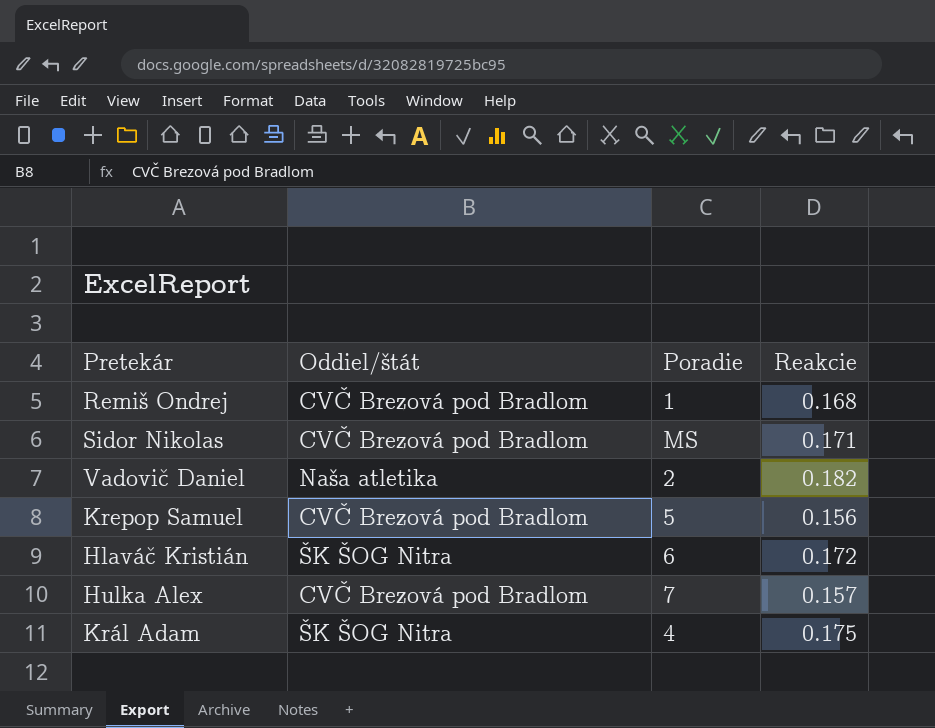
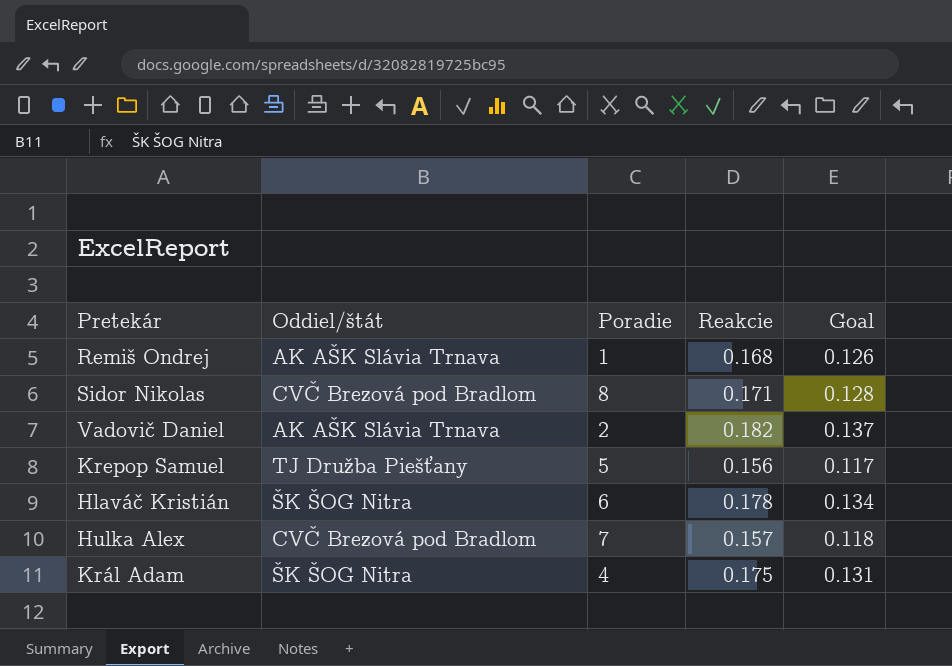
column Goal | formula: none -> [Reakcie] * 0.75
Remiš Ondrej | Oddiel/štát: CVČ Brezová pod Bradlom -> AK AŠK Slávia Trnava
Sidor Nikolas | Poradie: MS -> 8
Vadovič Daniel | Oddiel/štát: Naša atletika -> AK AŠK Slávia Trnava
Krepop Samuel | Oddiel/štát: CVČ Brezová pod Bradlom -> TJ Družba Piešťany
Hlaváč Kristián | Reakcie: 0.172 -> 0.178

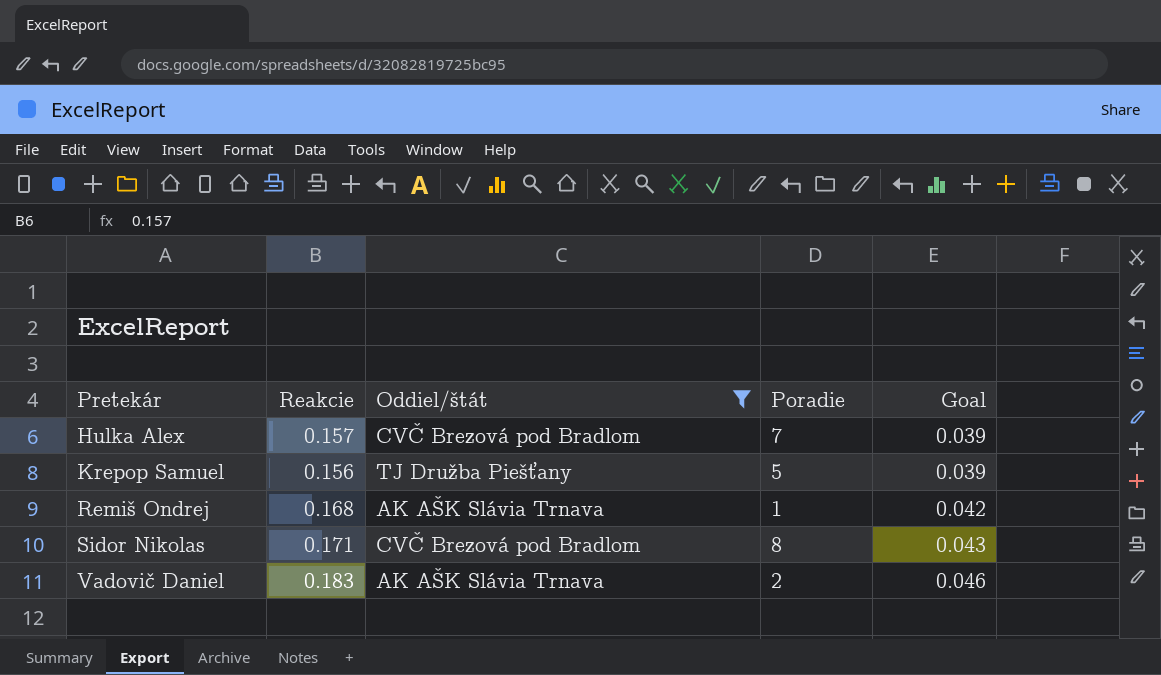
filter: none -> Oddiel/štát != ŠK ŠOG Nitra
row order: none -> Pretekár ascending
column Reakcie | position: 4 -> 2
column Goal | formula: [Reakcie] * 0.75 -> [Reakcie] * 0.25
Vadovič Daniel | Reakcie: 0.182 -> 0.183

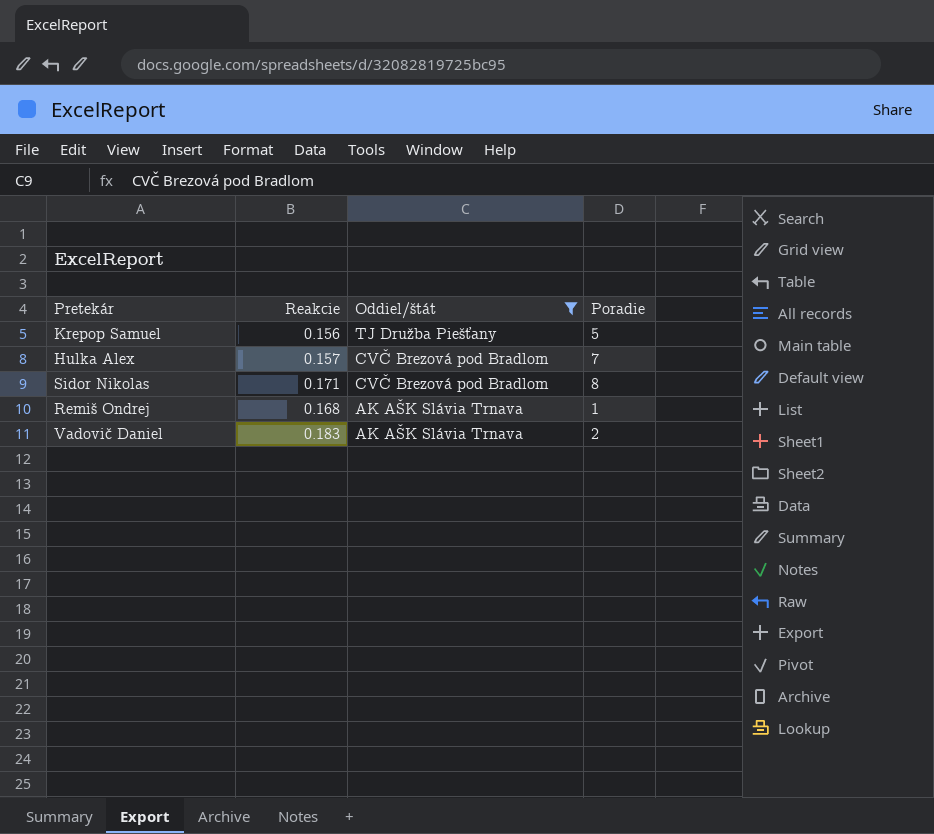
row order: Pretekár ascending -> Oddiel/štát descending
column Goal | formula: [Reakcie] * 0.25 -> none

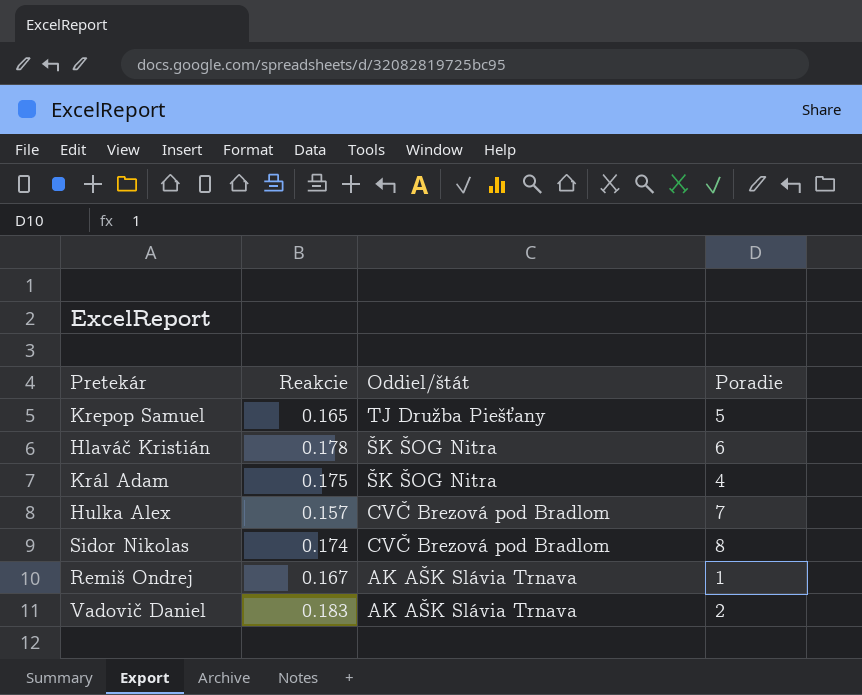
filter: Oddiel/štát != ŠK ŠOG Nitra -> none
Krepop Samuel | Reakcie: 0.156 -> 0.165
Sidor Nikolas | Reakcie: 0.171 -> 0.174
Remiš Ondrej | Reakcie: 0.168 -> 0.167

